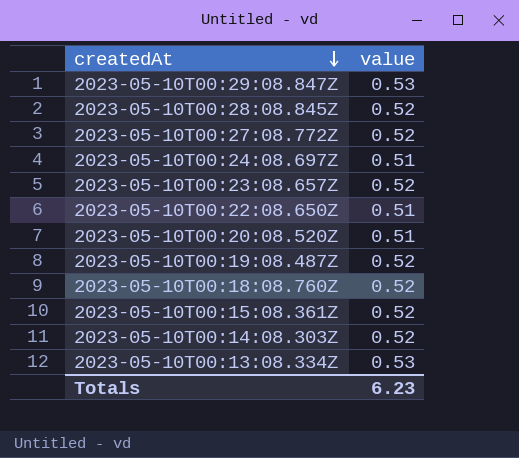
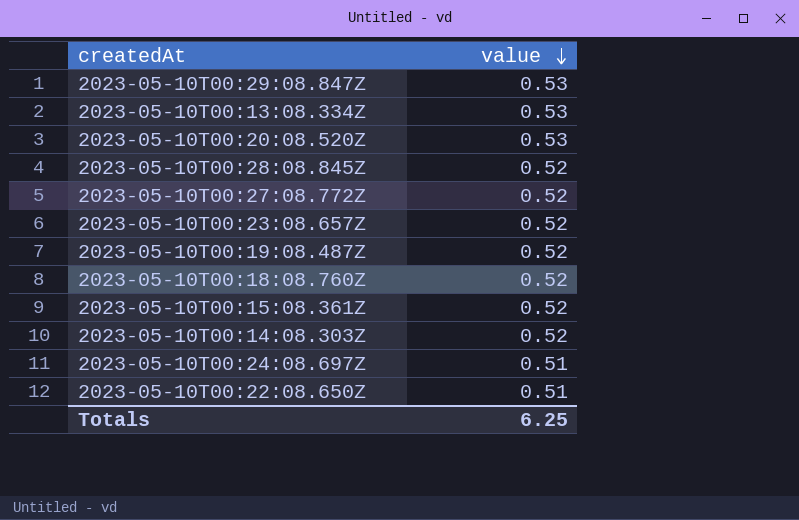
row order: createdAt descending -> value descending
2023-05-10T00:20:08.520Z | value: 0.51 -> 0.53
Totals | value: 6.23 -> 6.25

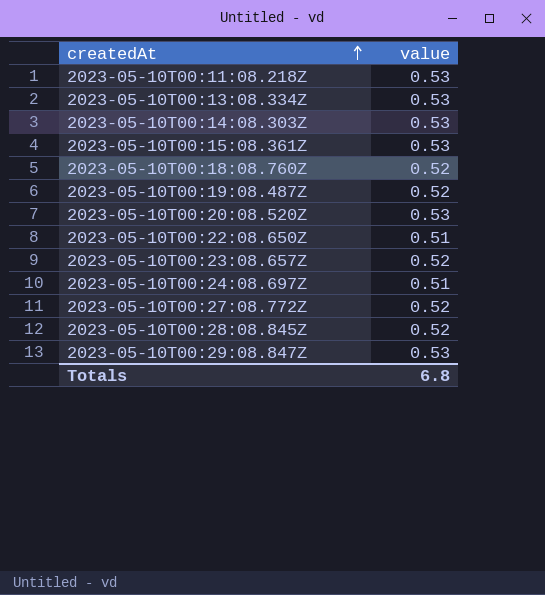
row order: value descending -> createdAt ascending
row 2023-05-10T00:11:08.218Z: none -> 0.53
2023-05-10T00:14:08.303Z | value: 0.52 -> 0.53
2023-05-10T00:15:08.361Z | value: 0.52 -> 0.53
Totals | value: 6.25 -> 6.8

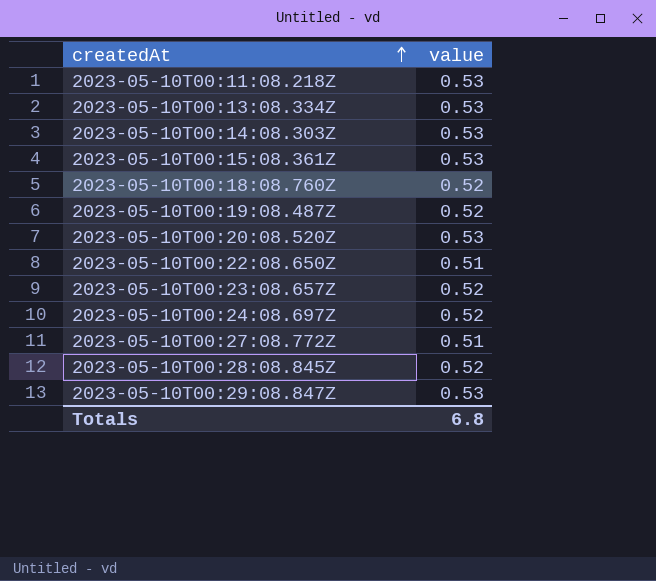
2023-05-10T00:24:08.697Z | value: 0.51 -> 0.52
2023-05-10T00:27:08.772Z | value: 0.52 -> 0.51

